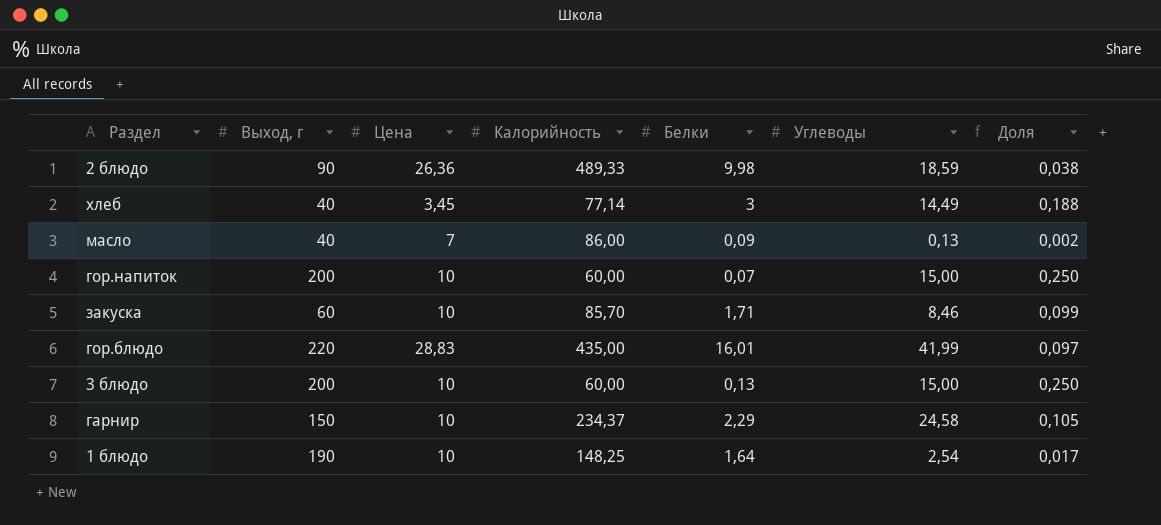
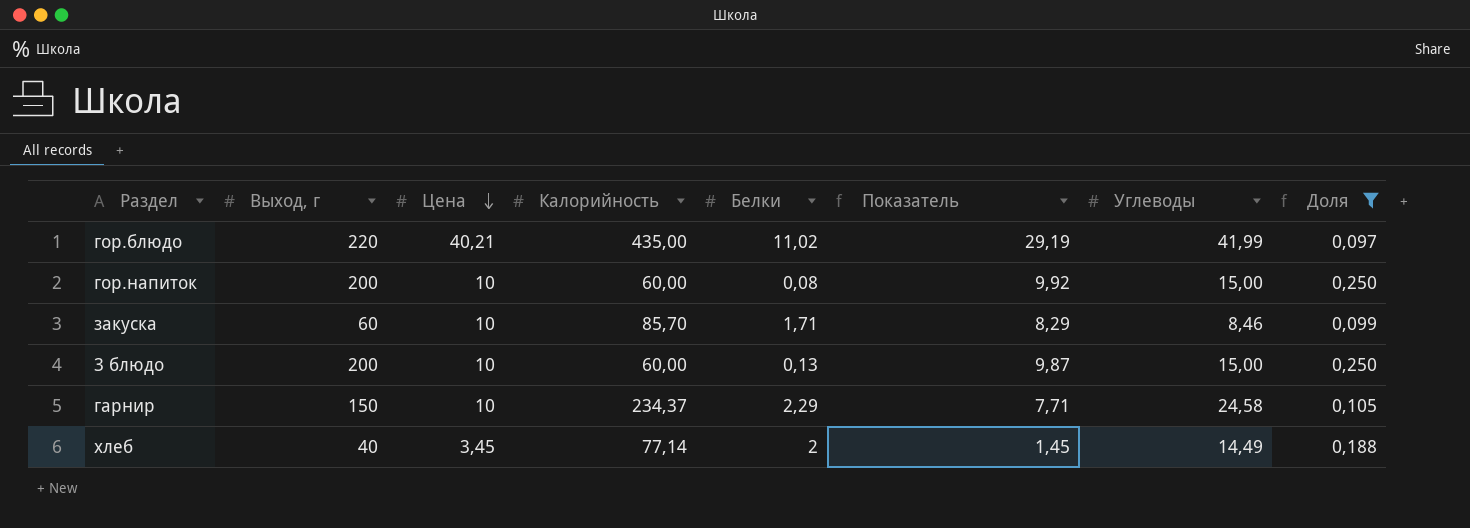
filter: none -> Доля >= 0,097
row order: none -> Цена descending
column Показатель | formula: none -> [Цена] - [Белки]
гор.блюдо | Цена: 28,83 -> 40,21
гор.блюдо | Белки: 16,01 -> 11,02
гор.напиток | Белки: 0,07 -> 0,08
хлеб | Белки: 3 -> 2

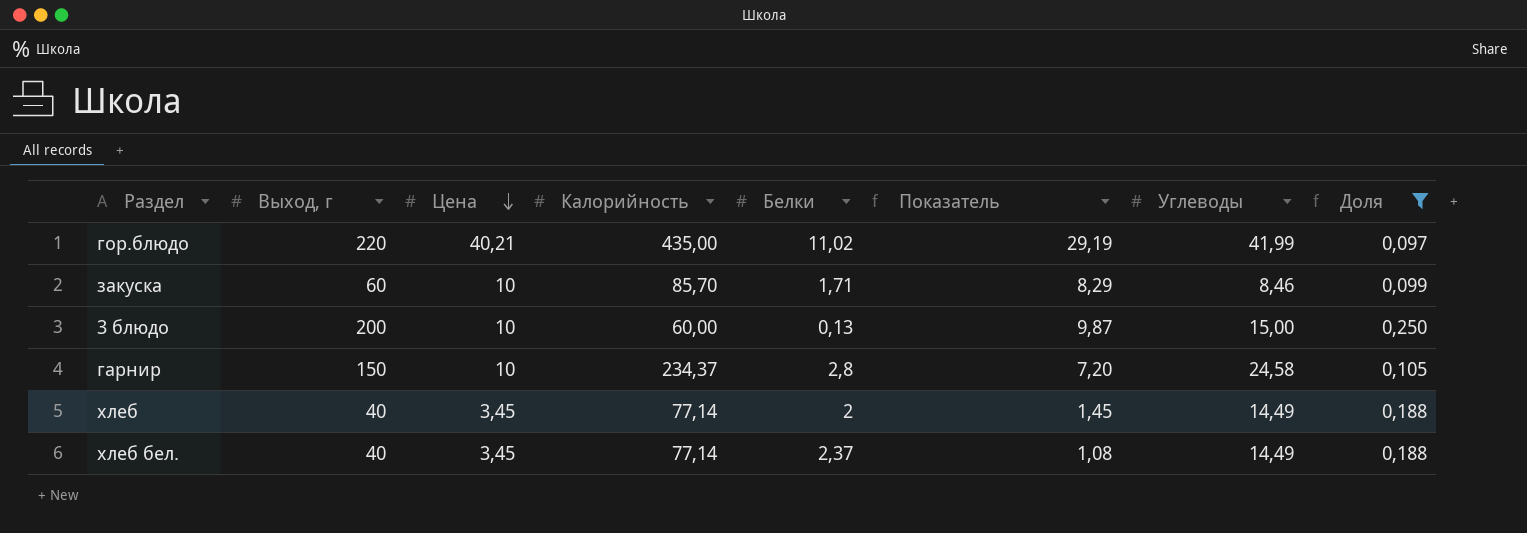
row гор.напиток: 200 | 10 | 60,00 | 0,08 | 9,92 | 15,00 | 0,250 -> none
гарнир | Белки: 2,29 -> 2,8
гарнир | Показатель: 7,71 -> 7,20
row хлеб бел.: none -> 40 | 3,45 | 77,14 | 2,37 | 1,08 | 14,49 | 0,188

